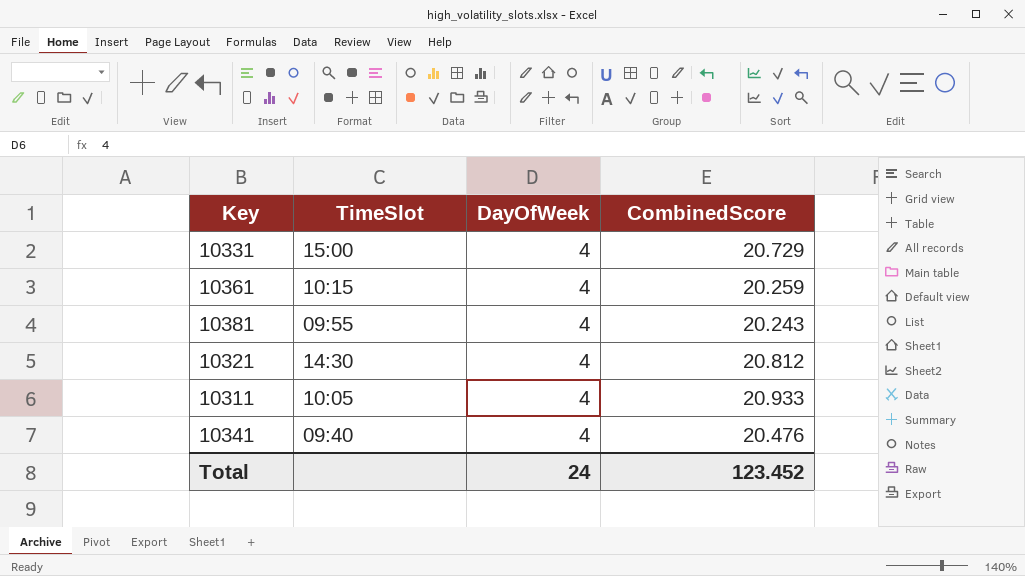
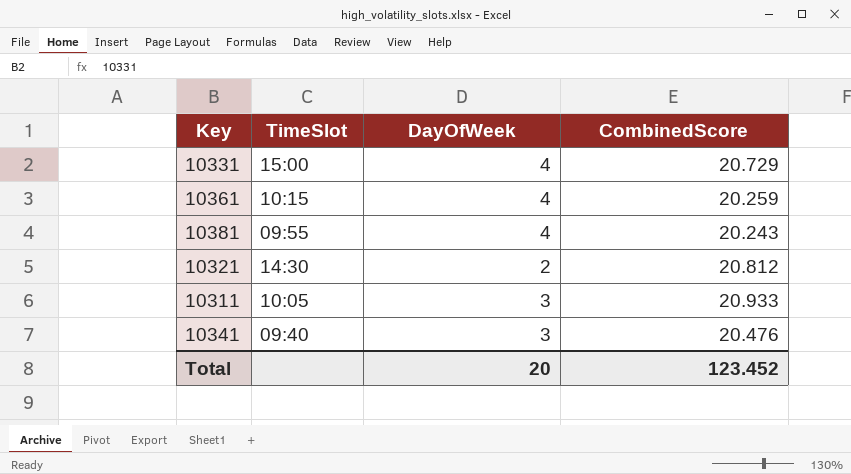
10321 | DayOfWeek: 4 -> 2
10311 | DayOfWeek: 4 -> 3
10341 | DayOfWeek: 4 -> 3
Total | DayOfWeek: 24 -> 20

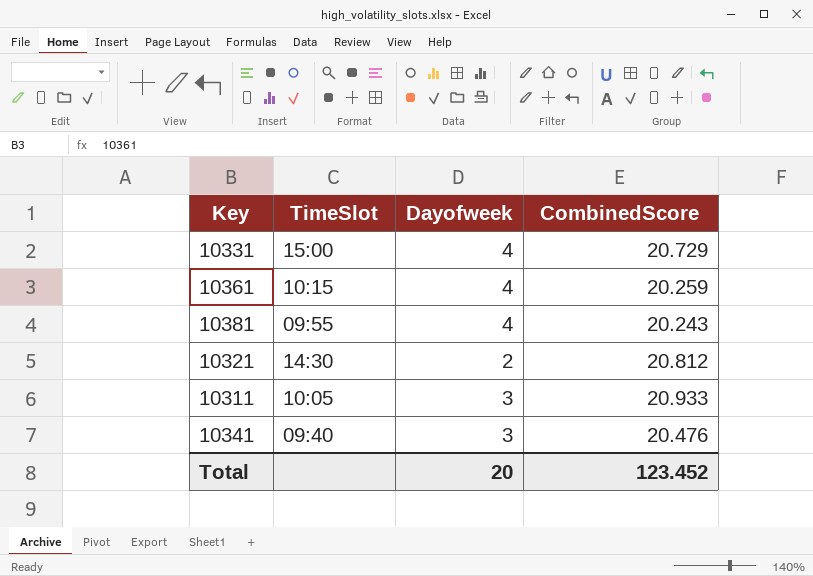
column name: DayOfWeek -> Dayofweek

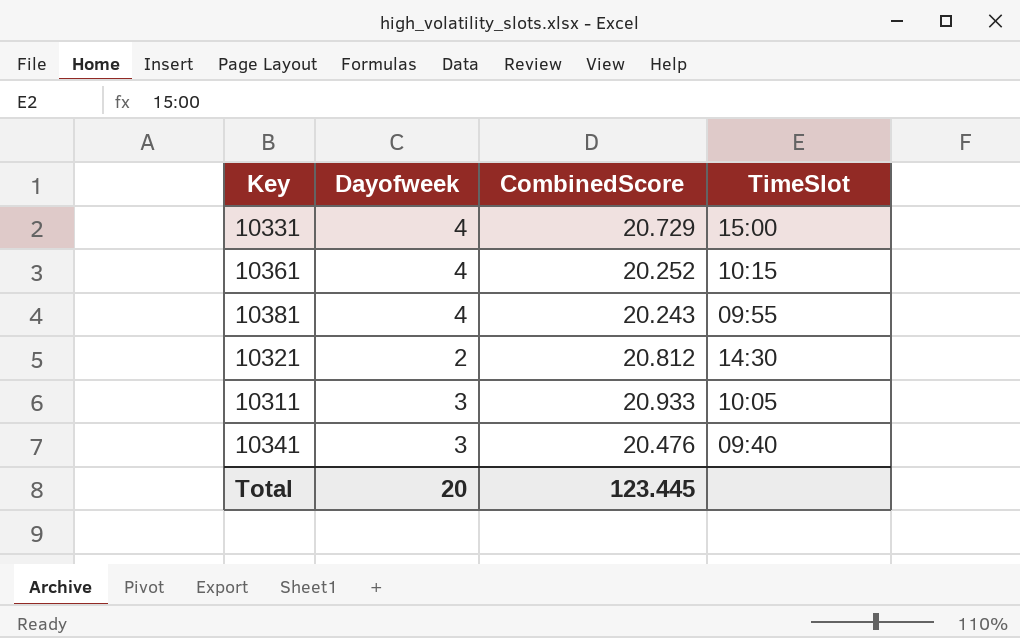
column TimeSlot | position: 2 -> 4
10361 | CombinedScore: 20.259 -> 20.252
Total | CombinedScore: 123.452 -> 123.445

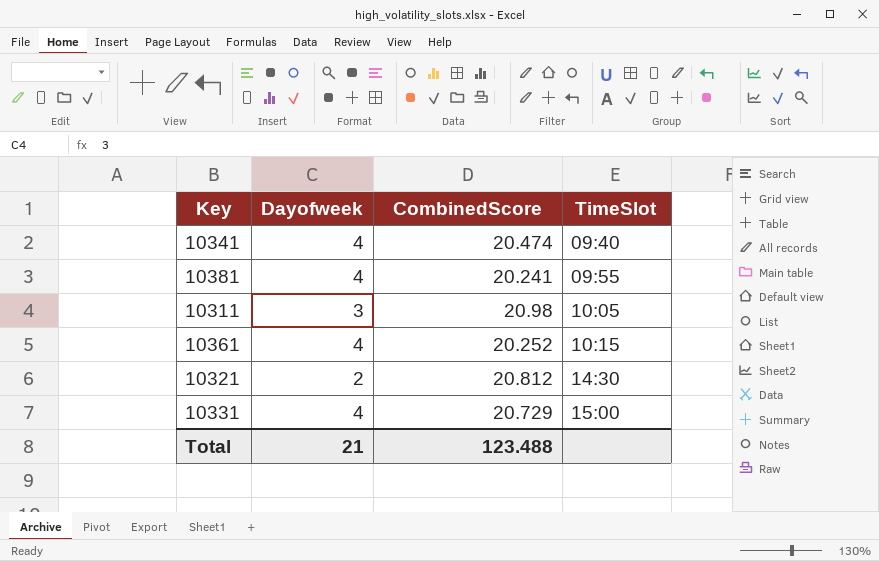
row order: none -> TimeSlot ascending
10341 | Dayofweek: 3 -> 4
10341 | CombinedScore: 20.476 -> 20.474
10381 | CombinedScore: 20.243 -> 20.241
10311 | CombinedScore: 20.933 -> 20.98
Total | Dayofweek: 20 -> 21
Total | CombinedScore: 123.445 -> 123.488

